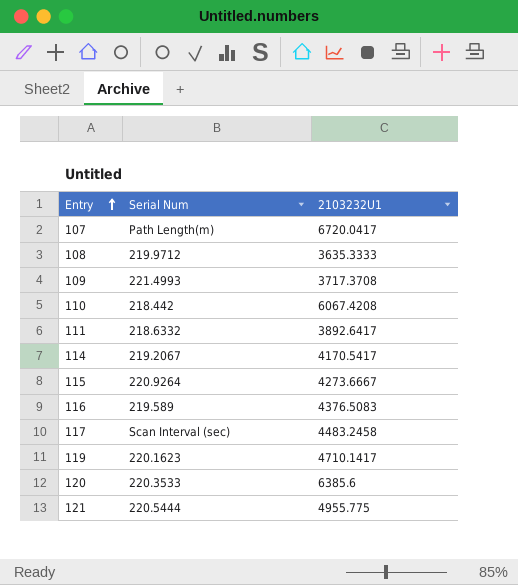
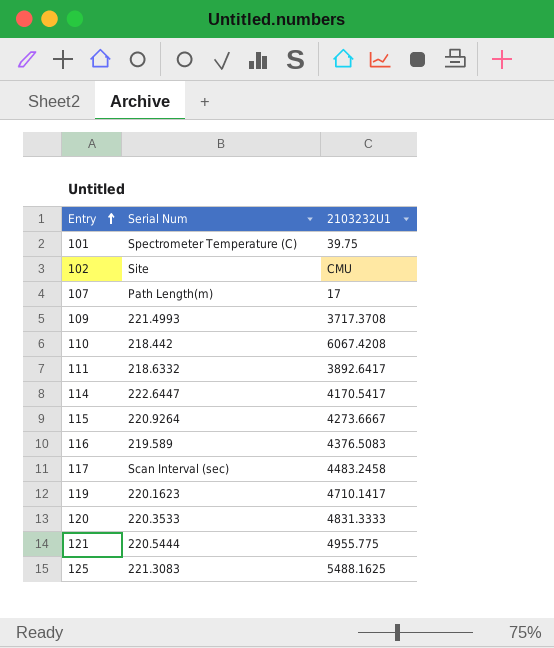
row 108: 219.9712 | 3635.3333 -> none
row 101: none -> Spectrometer Temperature (C) | 39.75
row 102: none -> Site | CMU
107 | 2103232U1: 6720.0417 -> 17
114 | Serial Num: 219.2067 -> 222.6447
120 | 2103232U1: 6385.6 -> 4831.3333
row 125: none -> 221.3083 | 5488.1625

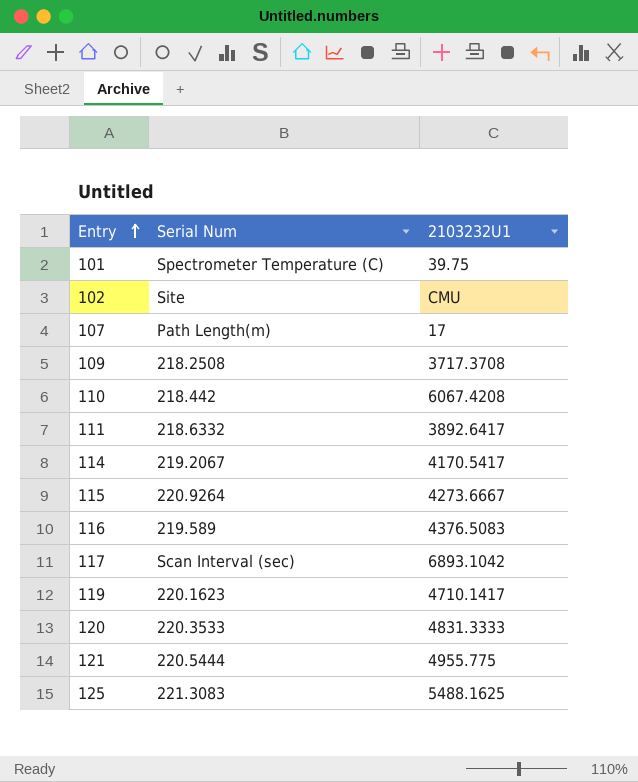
109 | Serial Num: 221.4993 -> 218.2508
114 | Serial Num: 222.6447 -> 219.2067
117 | 2103232U1: 4483.2458 -> 6893.1042

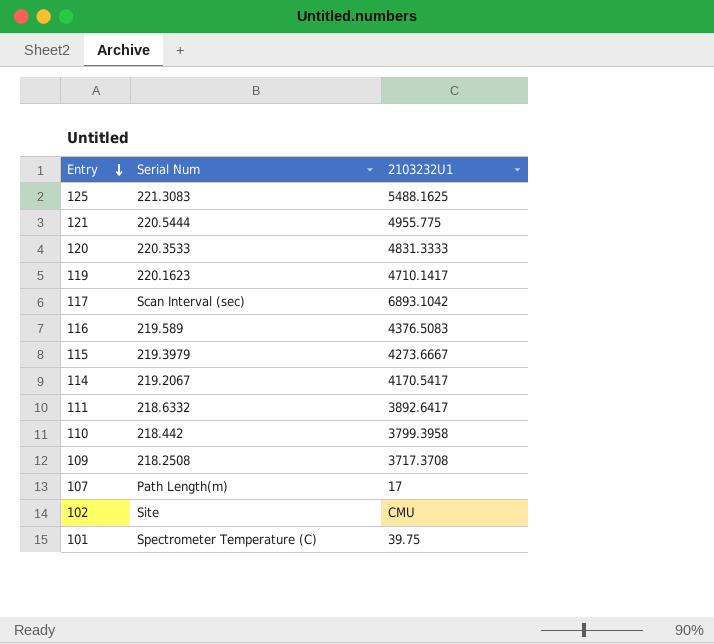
row order: Entry ascending -> Entry descending
115 | Serial Num: 220.9264 -> 219.3979
110 | 2103232U1: 6067.4208 -> 3799.3958

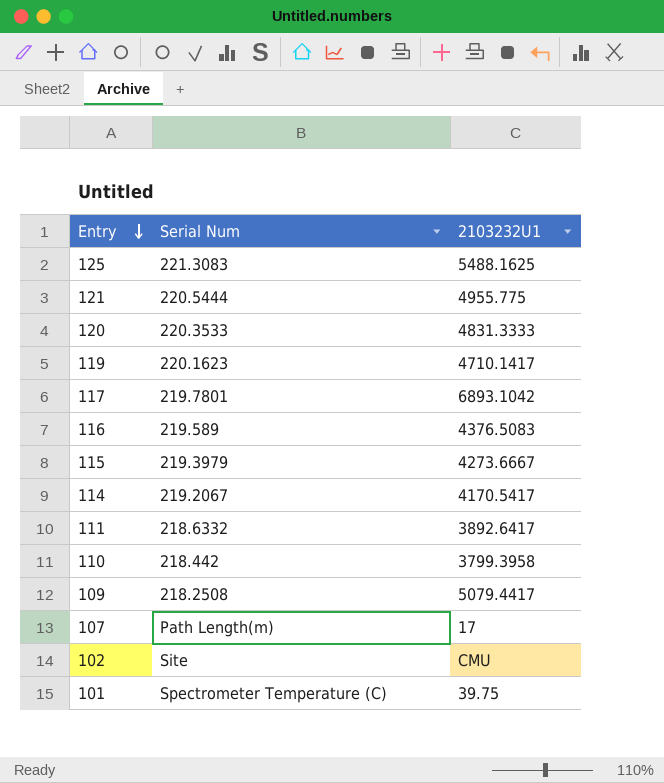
117 | Serial Num: Scan Interval (sec) -> 219.7801
109 | 2103232U1: 3717.3708 -> 5079.4417

